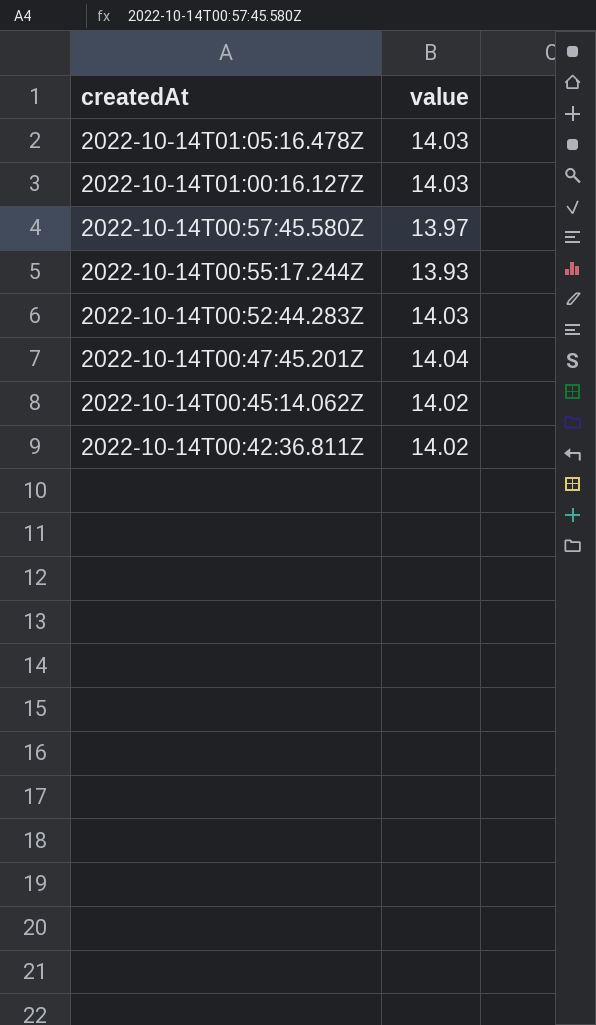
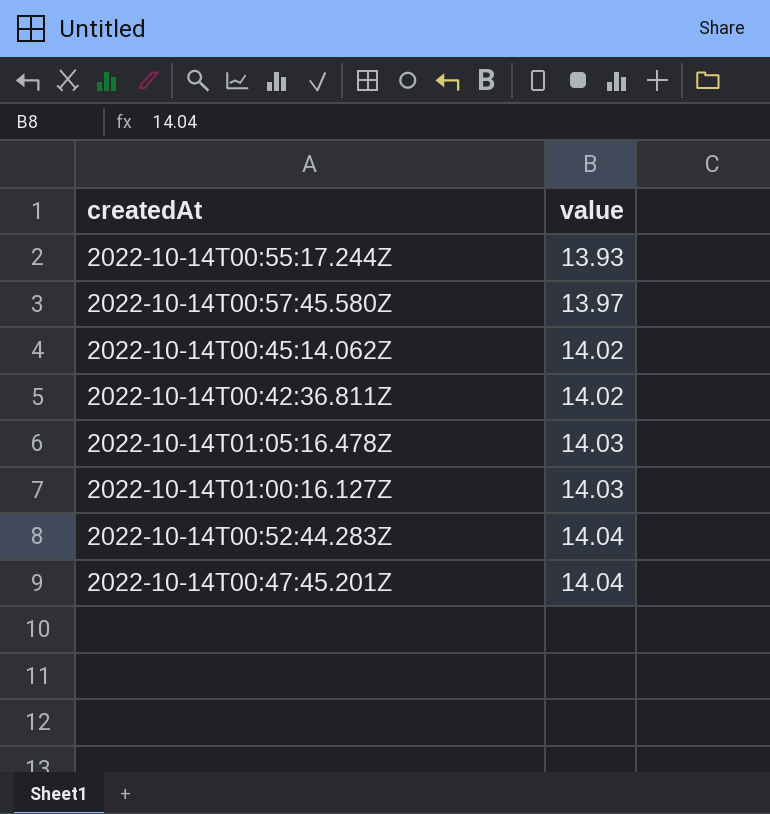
row order: createdAt descending -> value ascending
2022-10-14T00:52:44.283Z | value: 14.03 -> 14.04

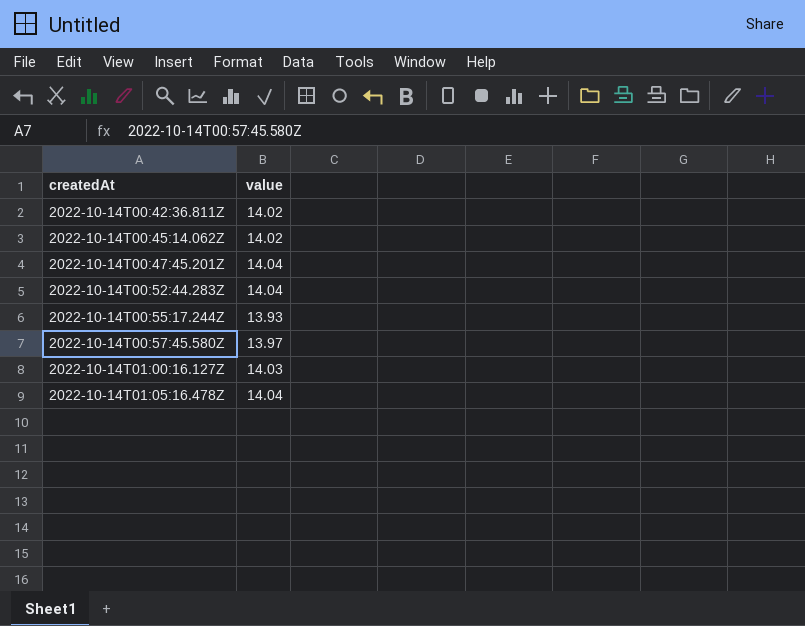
row order: value ascending -> createdAt ascending
2022-10-14T01:05:16.478Z | value: 14.03 -> 14.04

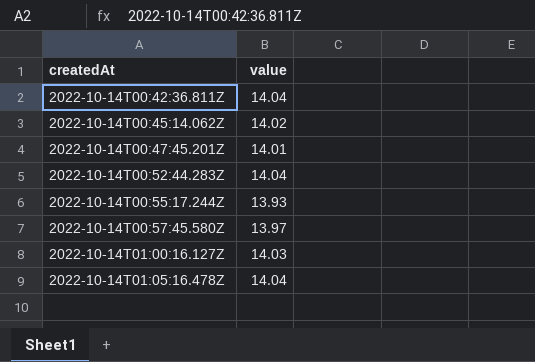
2022-10-14T00:42:36.811Z | value: 14.02 -> 14.04
2022-10-14T00:47:45.201Z | value: 14.04 -> 14.01

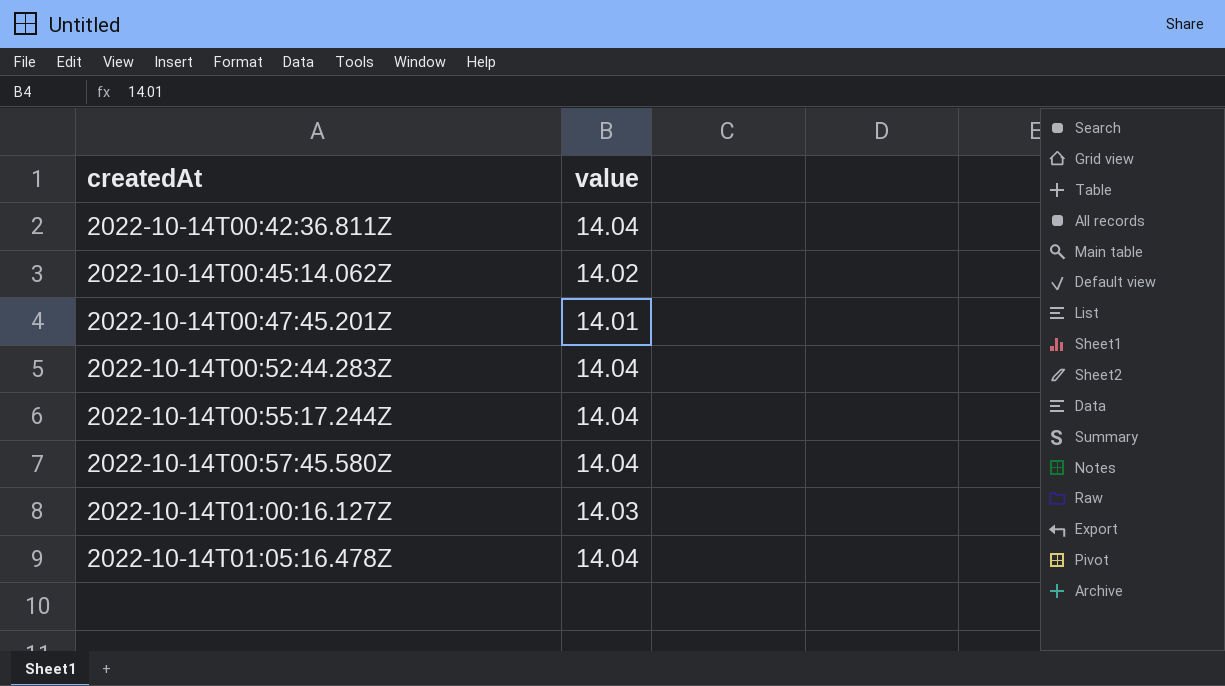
2022-10-14T00:55:17.244Z | value: 13.93 -> 14.04
2022-10-14T00:57:45.580Z | value: 13.97 -> 14.04

